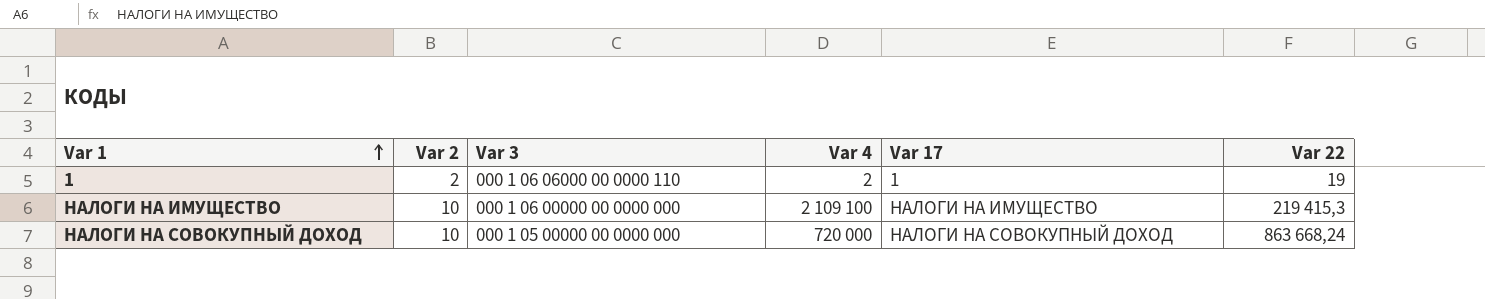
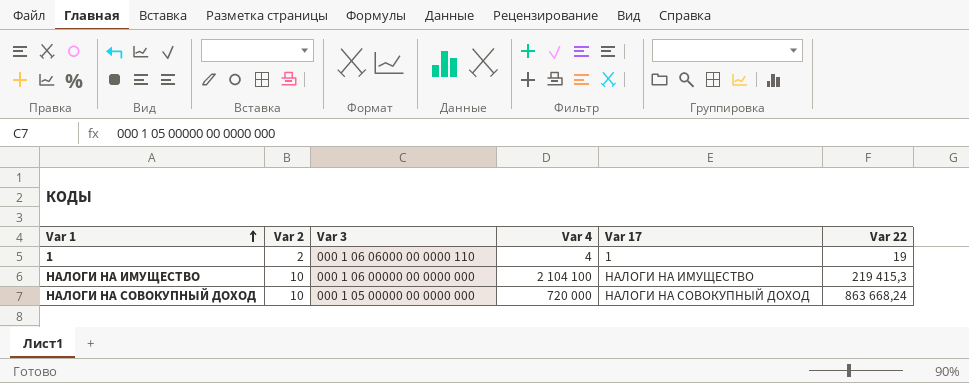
1 | Var 4: 2 -> 4
НАЛОГИ НА ИМУЩЕСТВО | Var 4: 2 109 100 -> 2 104 100

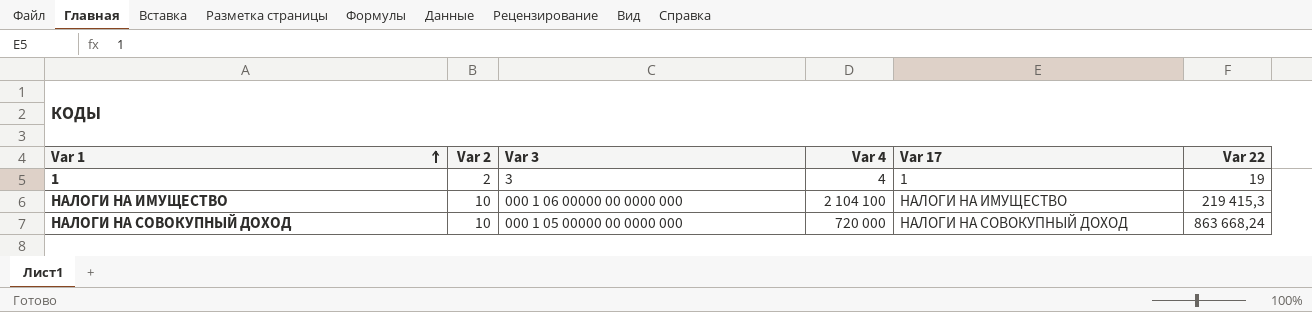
1 | Var 3: 000 1 06 06000 00 0000 110 -> 3

